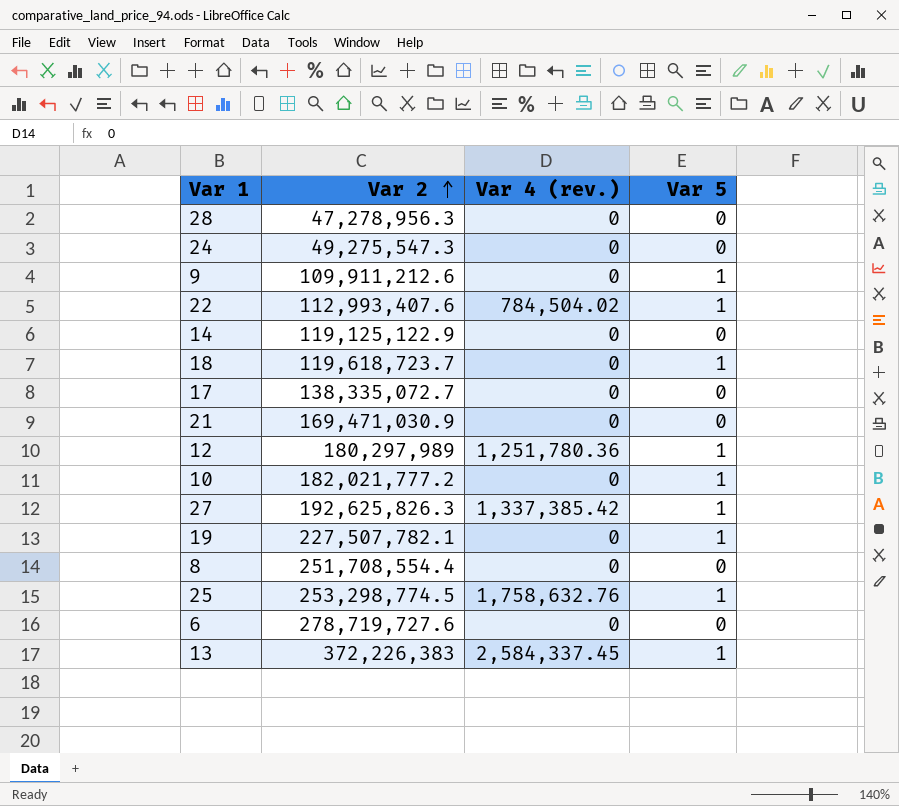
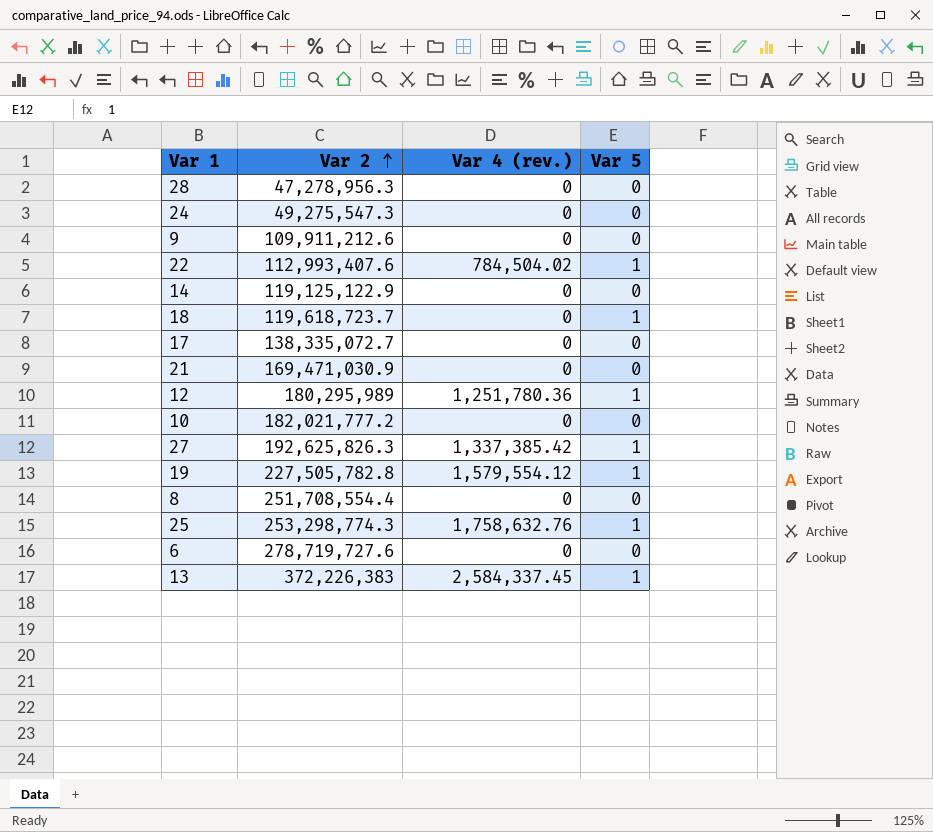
9 | Var 5: 1 -> 0
12 | Var 2: 180,297,989 -> 180,295,989
10 | Var 5: 1 -> 0
19 | Var 2: 227,507,782.1 -> 227,505,782.8
19 | Var 4 (rev.): 0 -> 1,579,554.12
25 | Var 2: 253,298,774.5 -> 253,298,774.3

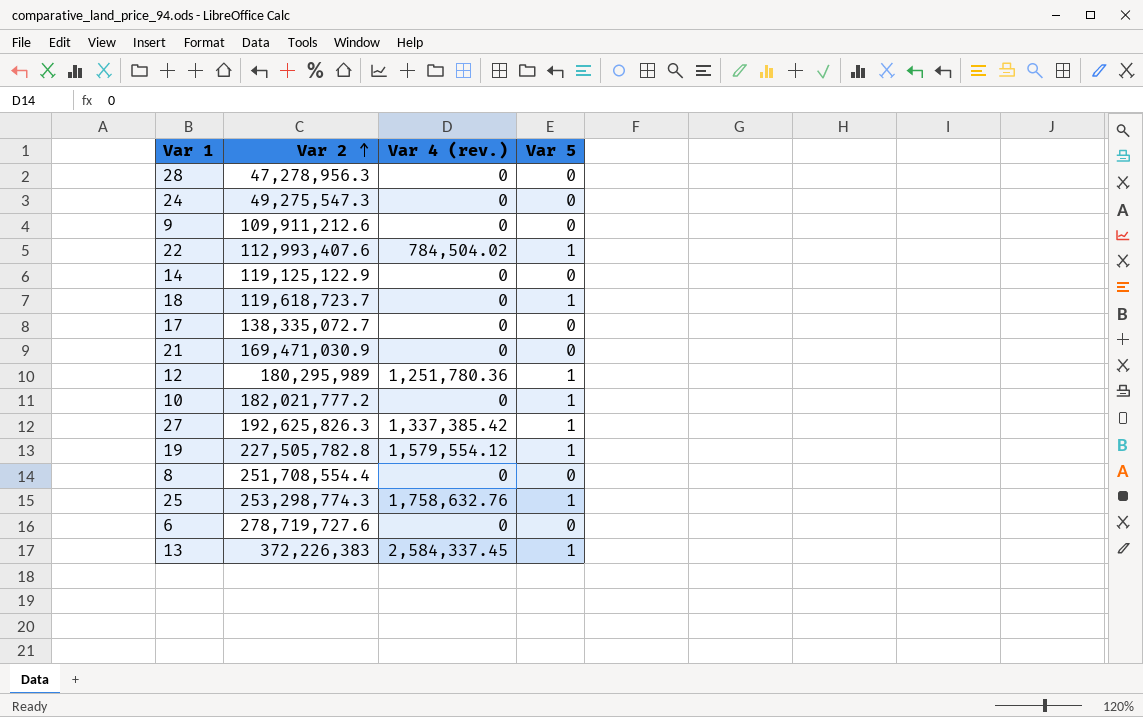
10 | Var 5: 0 -> 1

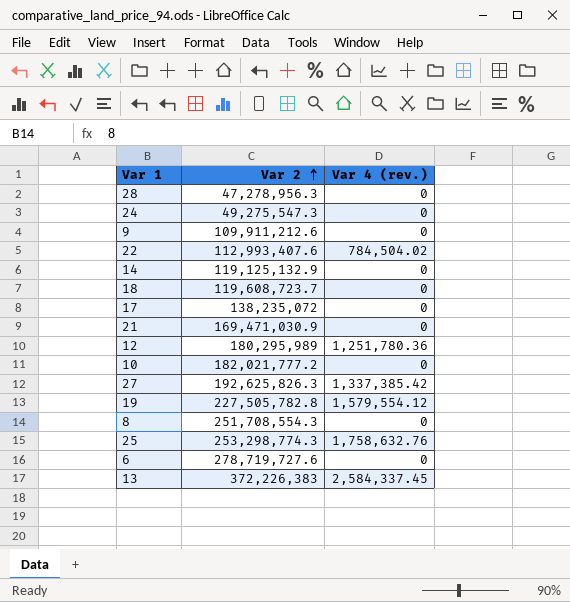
column Var 5 | position: 4 -> none
14 | Var 2: 119,125,122.9 -> 119,125,132.9
18 | Var 2: 119,618,723.7 -> 119,608,723.7
17 | Var 2: 138,335,072.7 -> 138,235,072
8 | Var 2: 251,708,554.4 -> 251,708,554.3

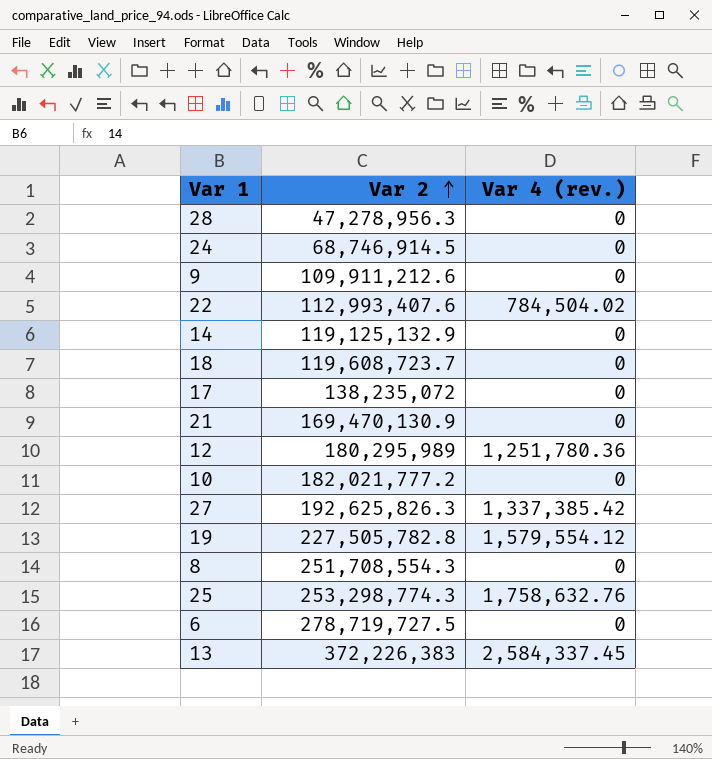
24 | Var 2: 49,275,547.3 -> 68,746,914.5
21 | Var 2: 169,471,030.9 -> 169,470,130.9
6 | Var 2: 278,719,727.6 -> 278,719,727.5

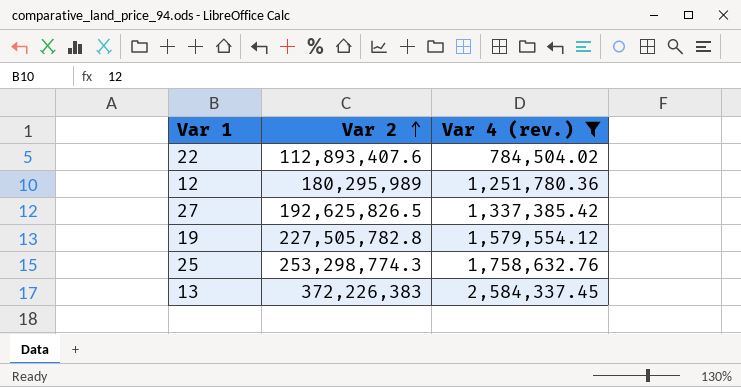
filter: none -> Var 4 (rev.) != 0
22 | Var 2: 112,993,407.6 -> 112,893,407.6
27 | Var 2: 192,625,826.3 -> 192,625,826.5

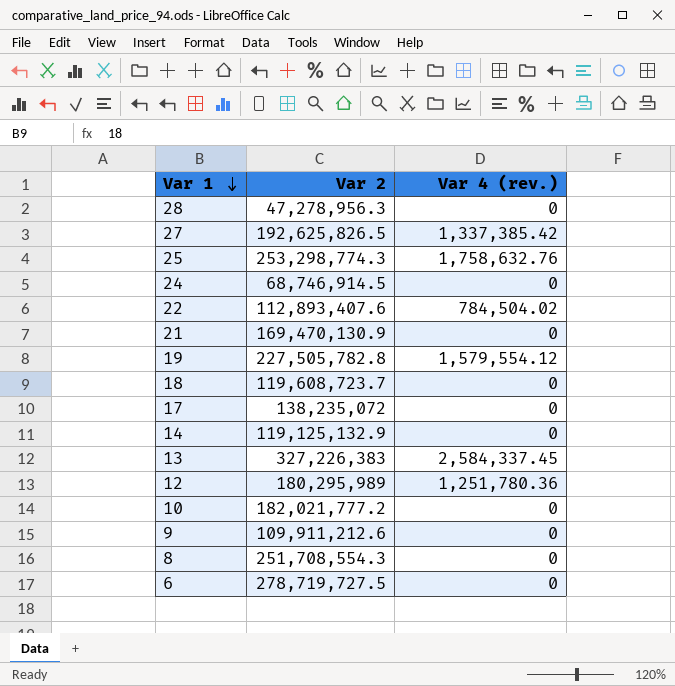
filter: Var 4 (rev.) != 0 -> none
row order: Var 2 ascending -> Var 1 descending
13 | Var 2: 372,226,383 -> 327,226,383

